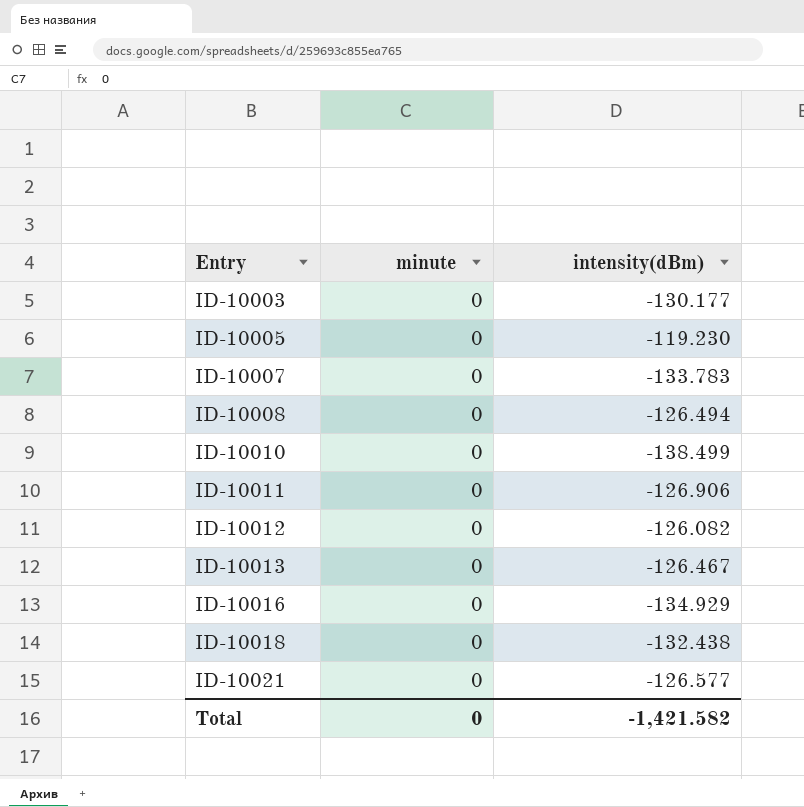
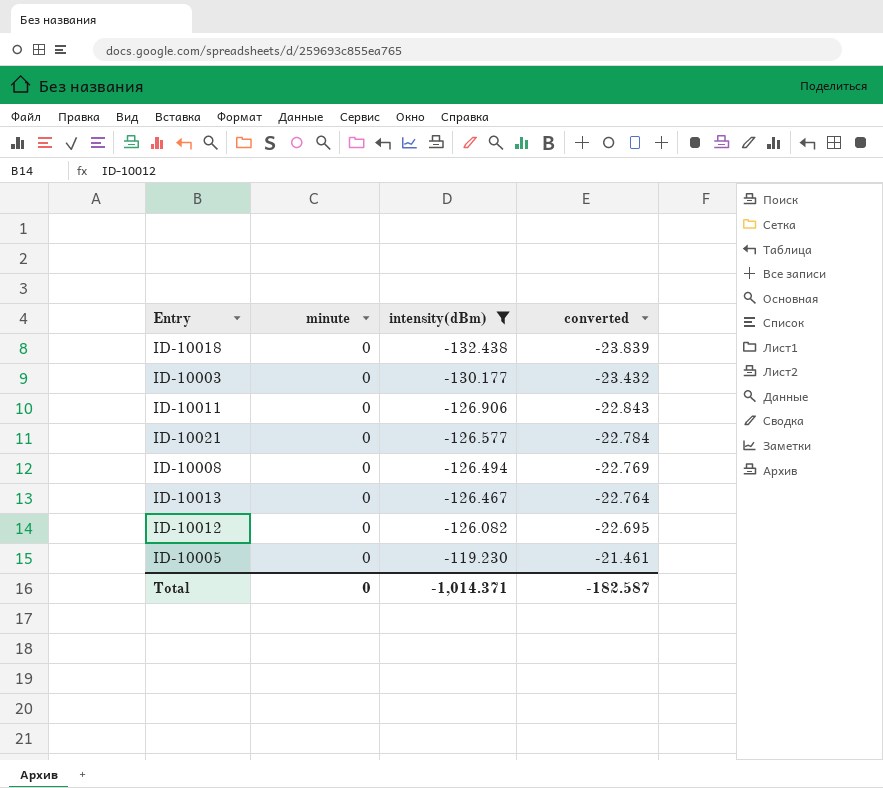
filter: none -> intensity(dBm) >= -132.438
row order: Entry ascending -> intensity(dBm) ascending
column converted | formula: none -> [intensity(dBm)] * 0.18
Total | intensity(dBm): -1,421.582 -> -1,014.371

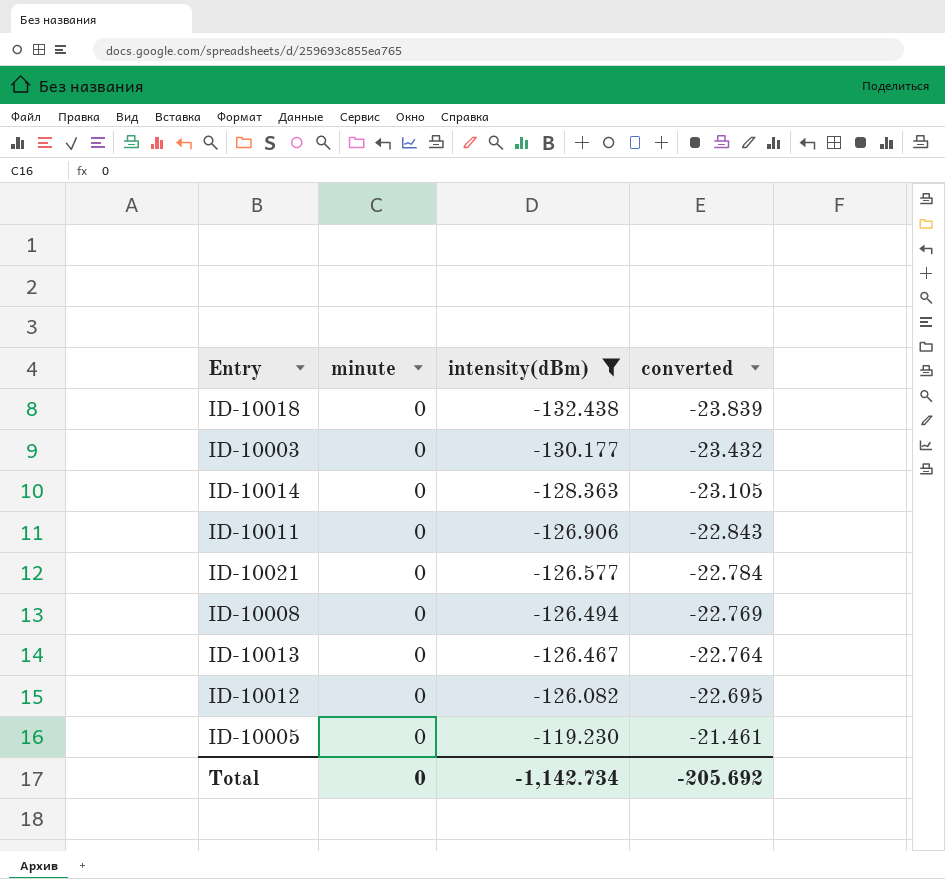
row ID-10014: none -> 0 | -128.363 | -23.105
Total | intensity(dBm): -1,014.371 -> -1,142.734
Total | converted: -182.587 -> -205.692

